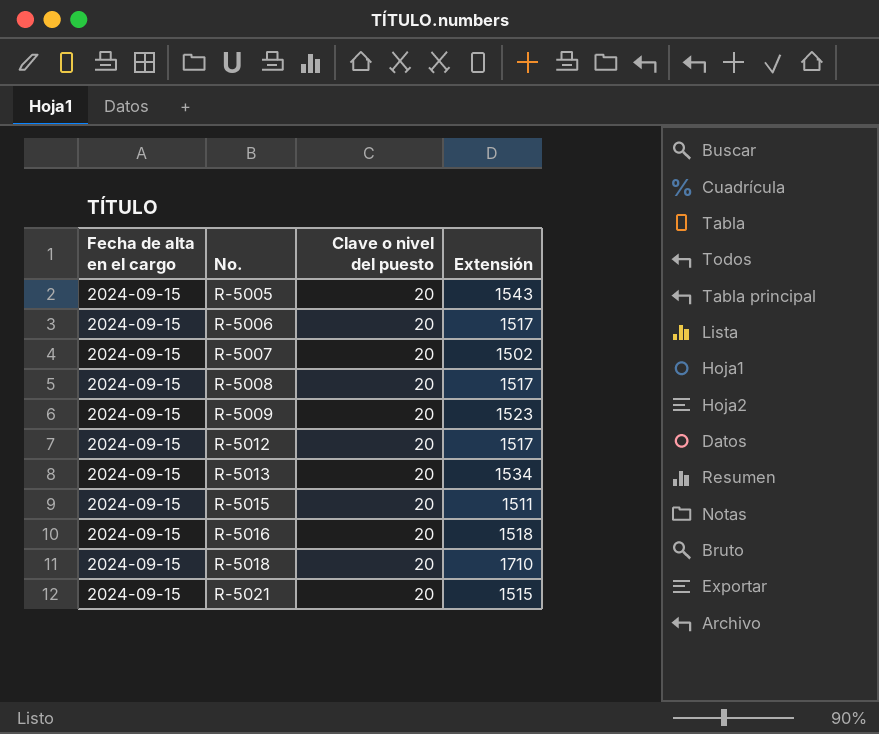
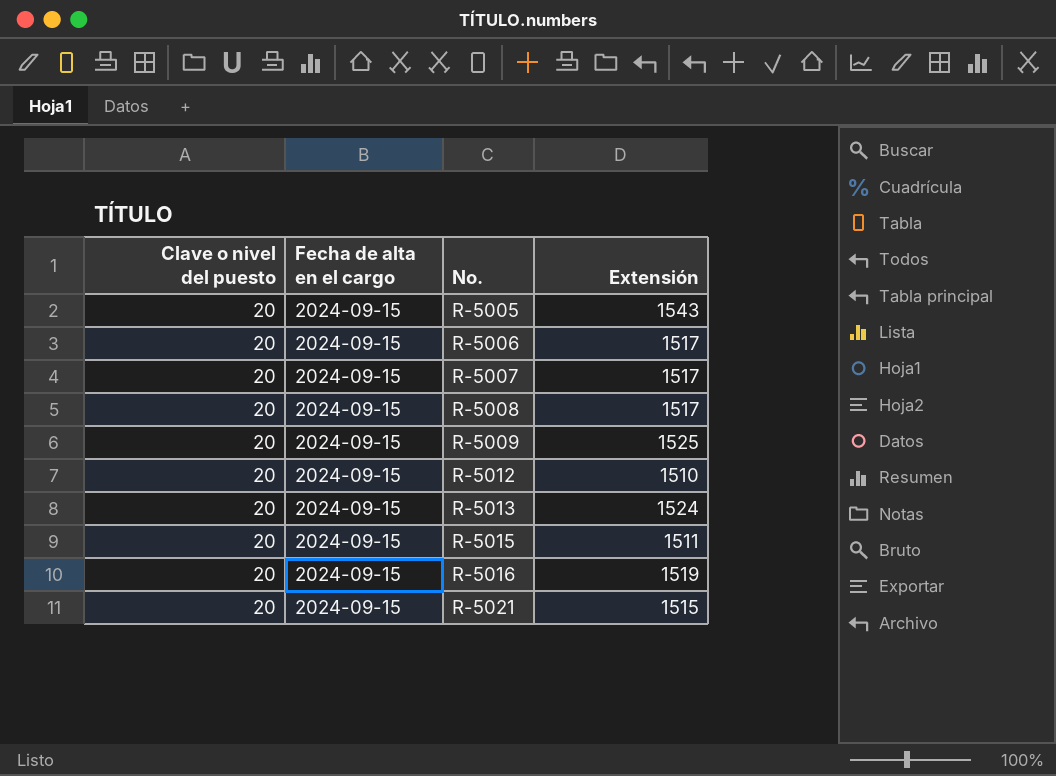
column Clave o nivel del puesto | position: 3 -> 1
row R-5018: 2024-09-15 | 20 | 1710 -> none
R-5007 | Extensión: 1502 -> 1517
R-5009 | Extensión: 1523 -> 1525
R-5012 | Extensión: 1517 -> 1510
R-5013 | Extensión: 1534 -> 1524
R-5016 | Extensión: 1518 -> 1519

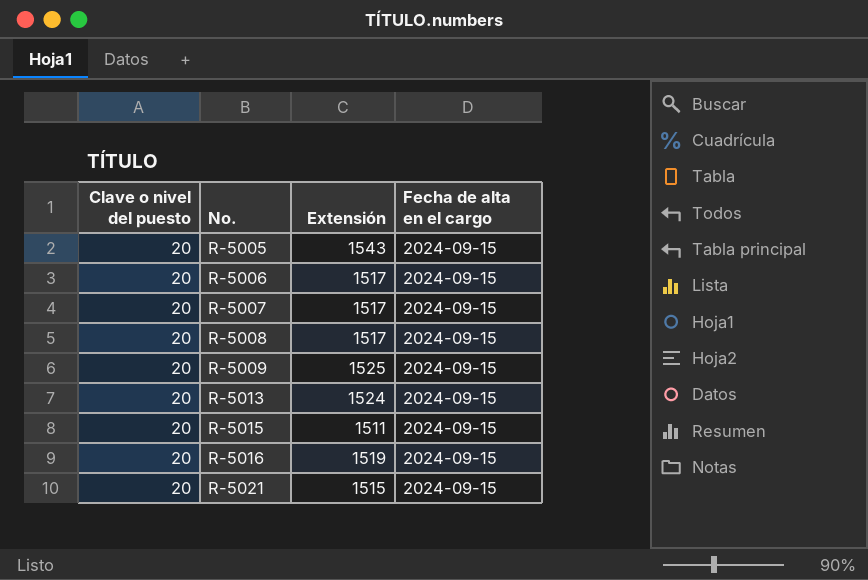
column Fecha de alta en el cargo | position: 2 -> 4
row R-5012: 20 | 2024-09-15 | 1510 -> none

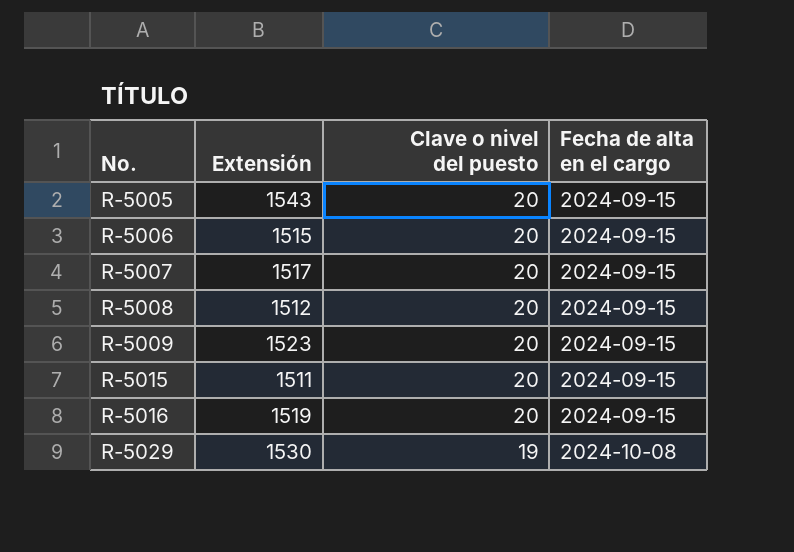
column Clave o nivel del puesto | position: 1 -> 3
row R-5013: 20 | 1524 | 2024-09-15 -> none
row R-5021: 20 | 1515 | 2024-09-15 -> none
R-5006 | Extensión: 1517 -> 1515
R-5008 | Extensión: 1517 -> 1512
R-5009 | Extensión: 1525 -> 1523
row R-5029: none -> 1530 | 19 | 2024-10-08

